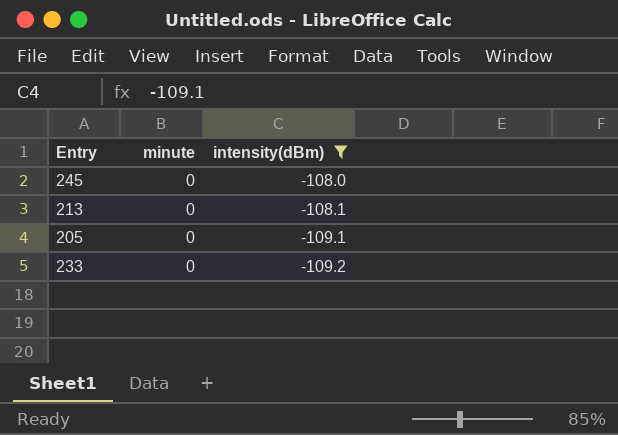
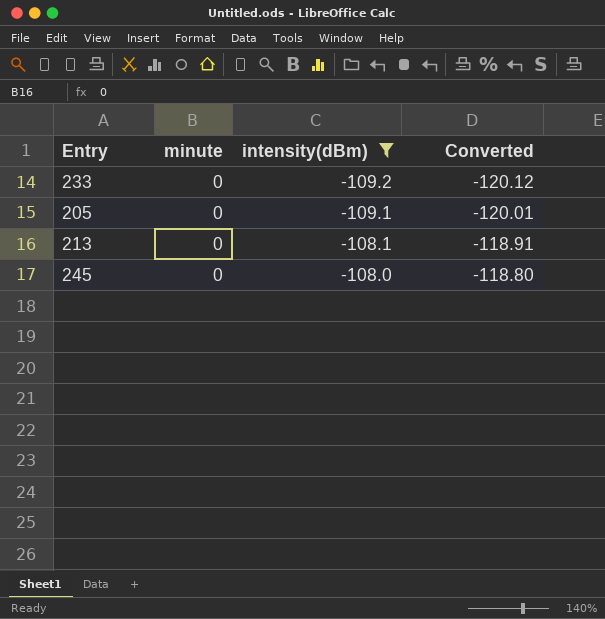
row order: intensity(dBm) descending -> intensity(dBm) ascending
column Converted | formula: none -> [intensity(dBm)] * 1.1

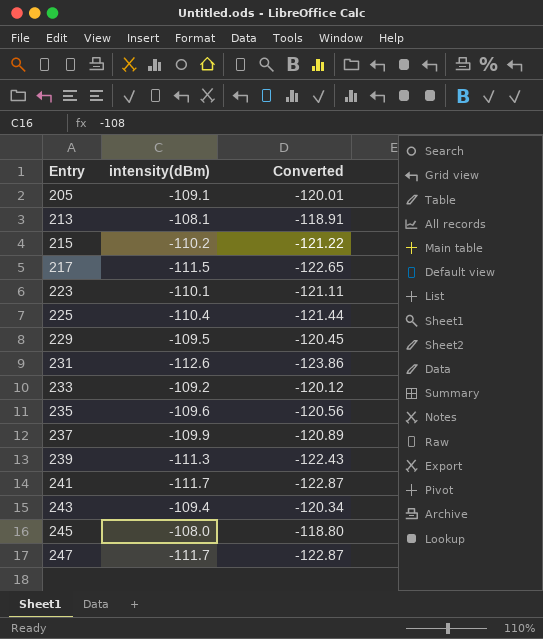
filter: intensity(dBm) >= -109.2 -> none
row order: intensity(dBm) ascending -> Entry ascending
column minute | position: 2 -> none

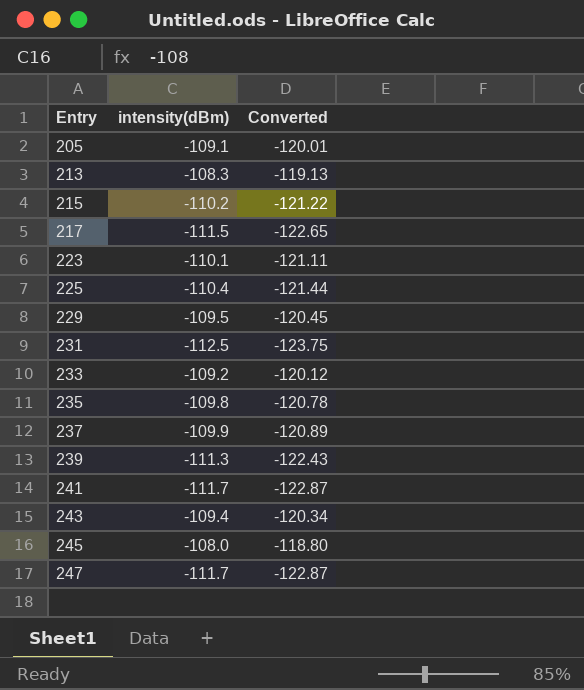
213 | intensity(dBm): -108.1 -> -108.3
213 | Converted: -118.91 -> -119.13
231 | intensity(dBm): -112.6 -> -112.5
231 | Converted: -123.86 -> -123.75
235 | intensity(dBm): -109.6 -> -109.8
235 | Converted: -120.56 -> -120.78

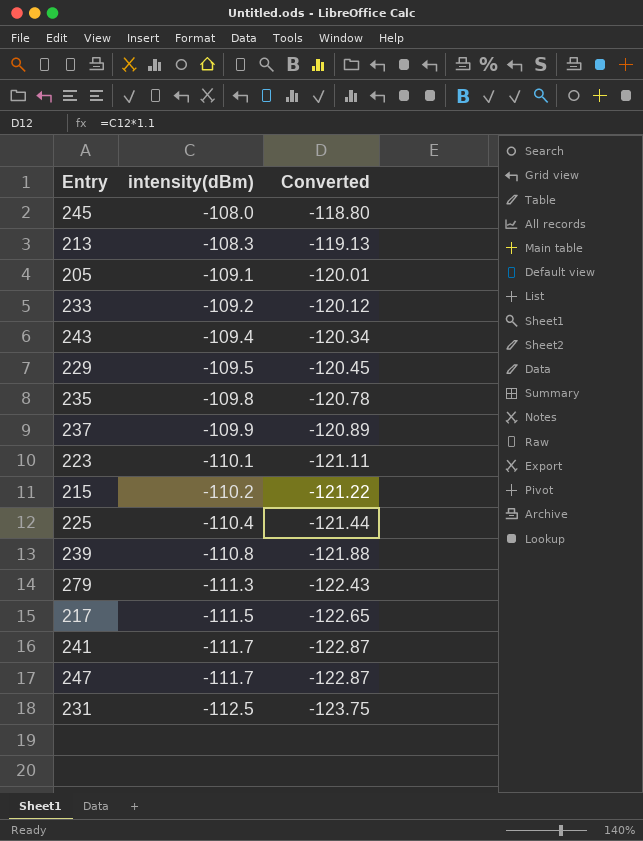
row order: Entry ascending -> intensity(dBm) descending
239 | intensity(dBm): -111.3 -> -110.8
239 | Converted: -122.43 -> -121.88
row 279: none -> -111.3 | -122.43

